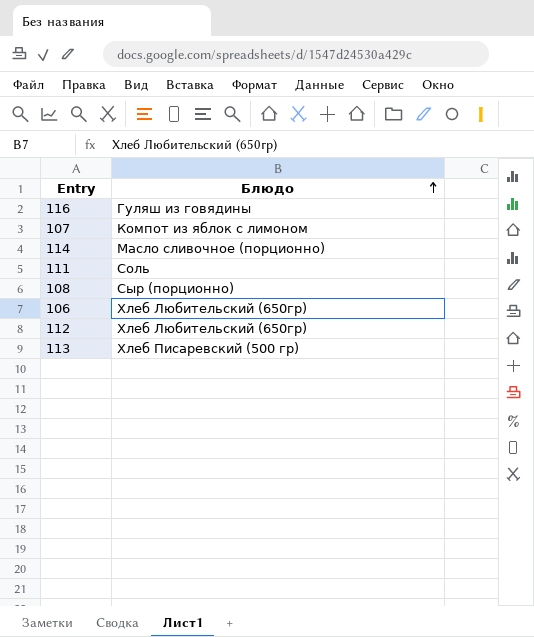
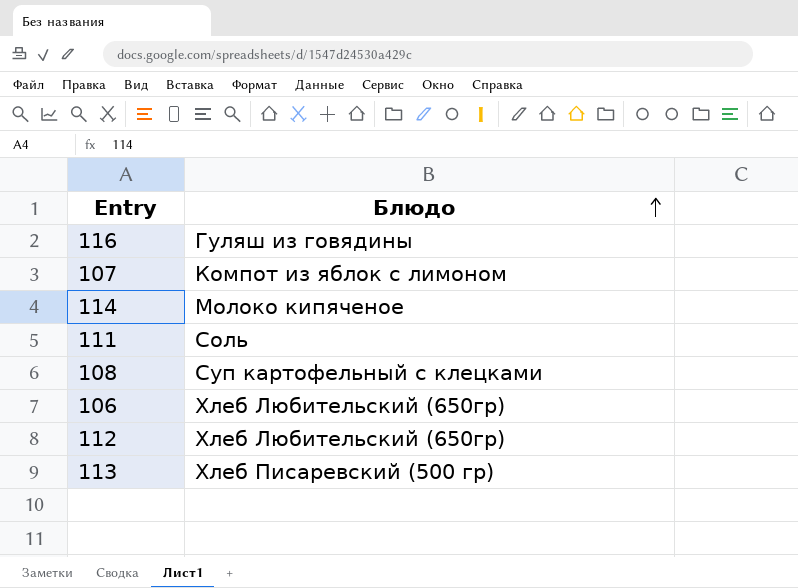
114 | Блюдо: Масло сливочное (порционно) -> Молоко кипяченое
108 | Блюдо: Сыр (порционно) -> Суп картофельный с клецками

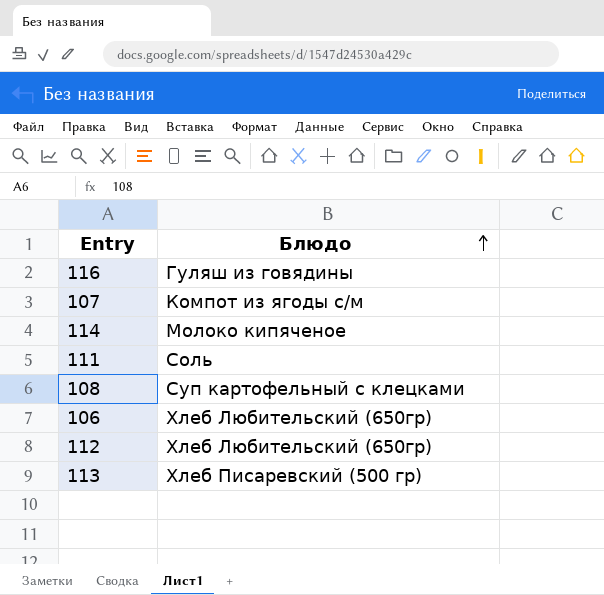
107 | Блюдо: Компот из яблок с лимоном -> Компот из ягоды с/м

